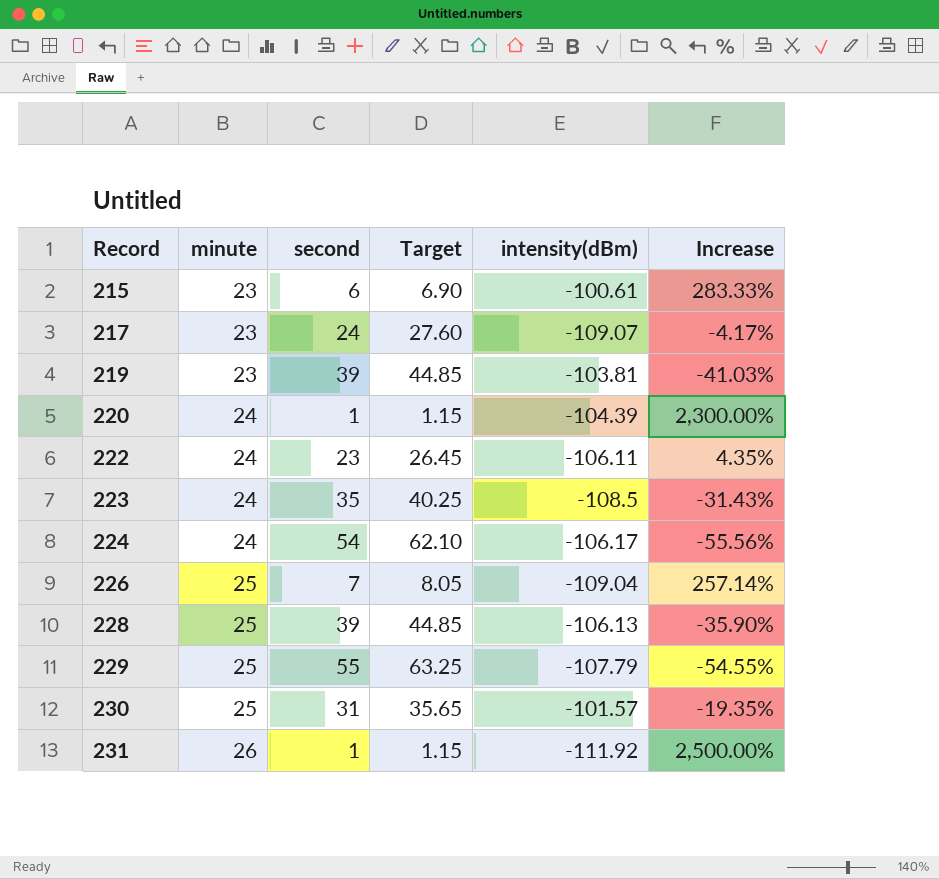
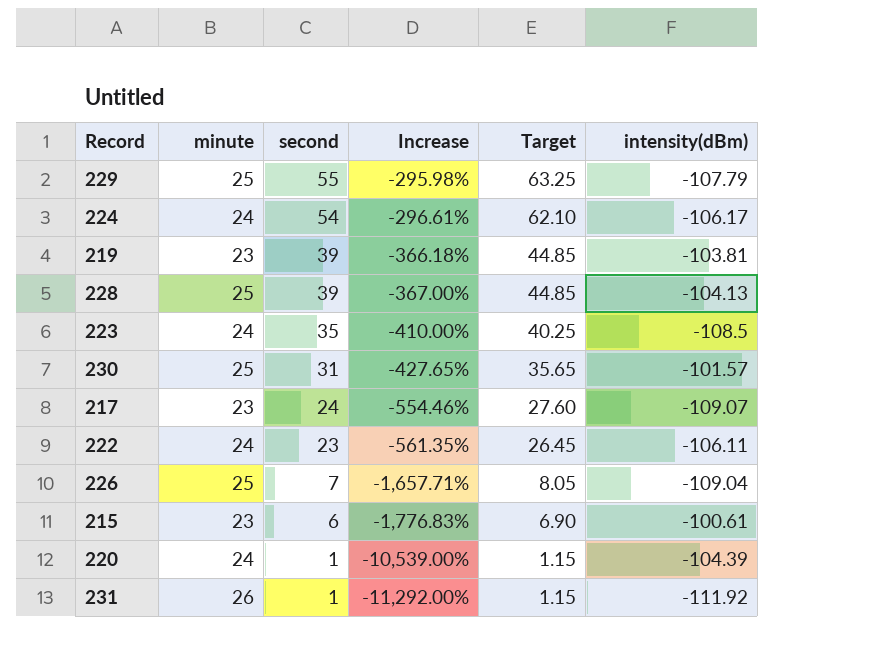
row order: Record ascending -> second descending
column Increase | formula: ([minute] - [second]) / [second] -> ([intensity(dBm)] - [second]) / [second]
column Increase | position: 6 -> 4
228 | intensity(dBm): -106.13 -> -104.13

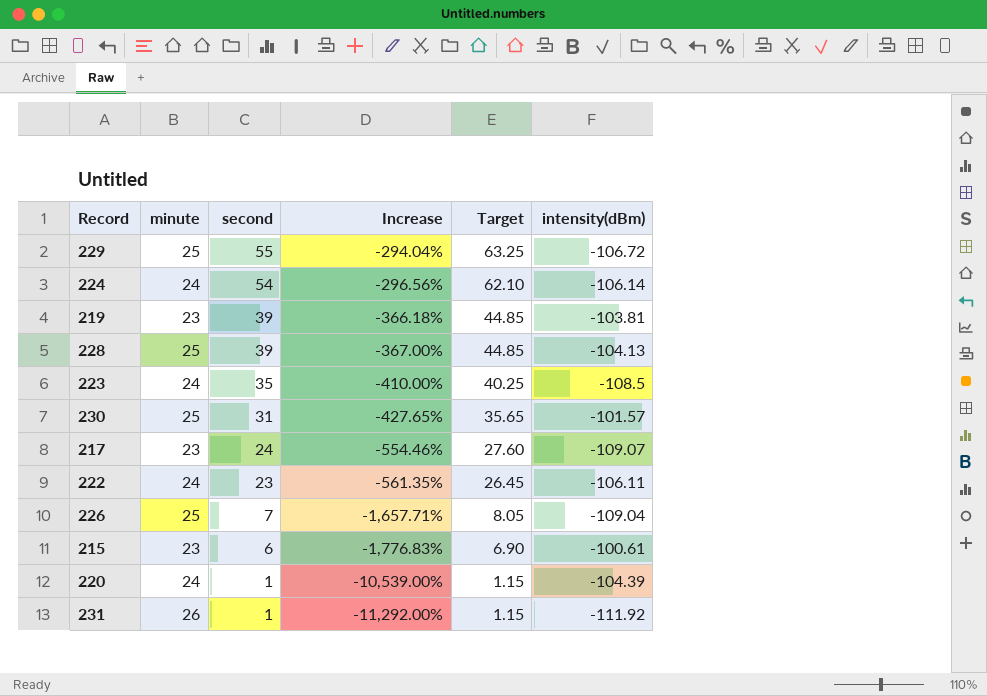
229 | Increase: -295.98% -> -294.04%
229 | intensity(dBm): -107.79 -> -106.72
224 | Increase: -296.61% -> -296.56%
224 | intensity(dBm): -106.17 -> -106.14

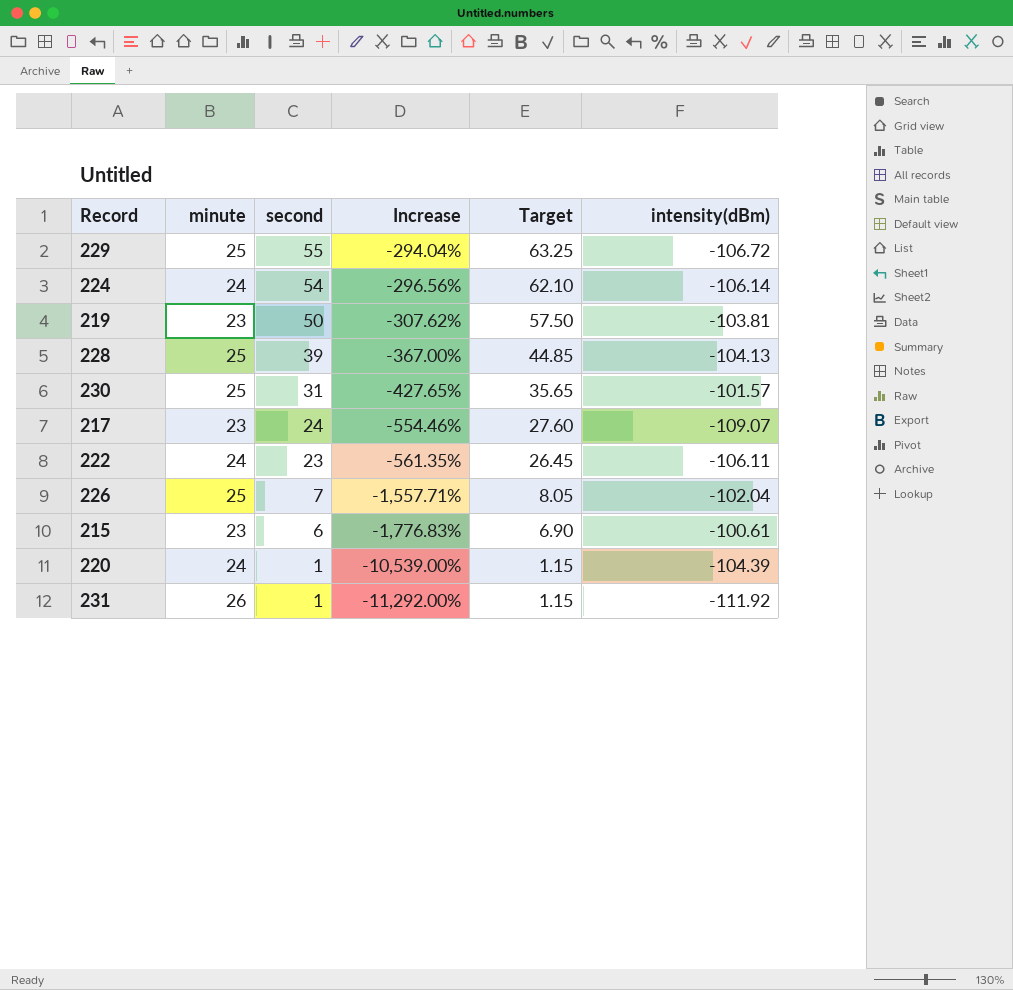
row 223: 24 | 35 | -410.00% | 40.25 | -108.5 -> none
219 | second: 39 -> 50
219 | Increase: -366.18% -> -307.62%
219 | Target: 44.85 -> 57.50
226 | Increase: -1,657.71% -> -1,557.71%
226 | intensity(dBm): -109.04 -> -102.04

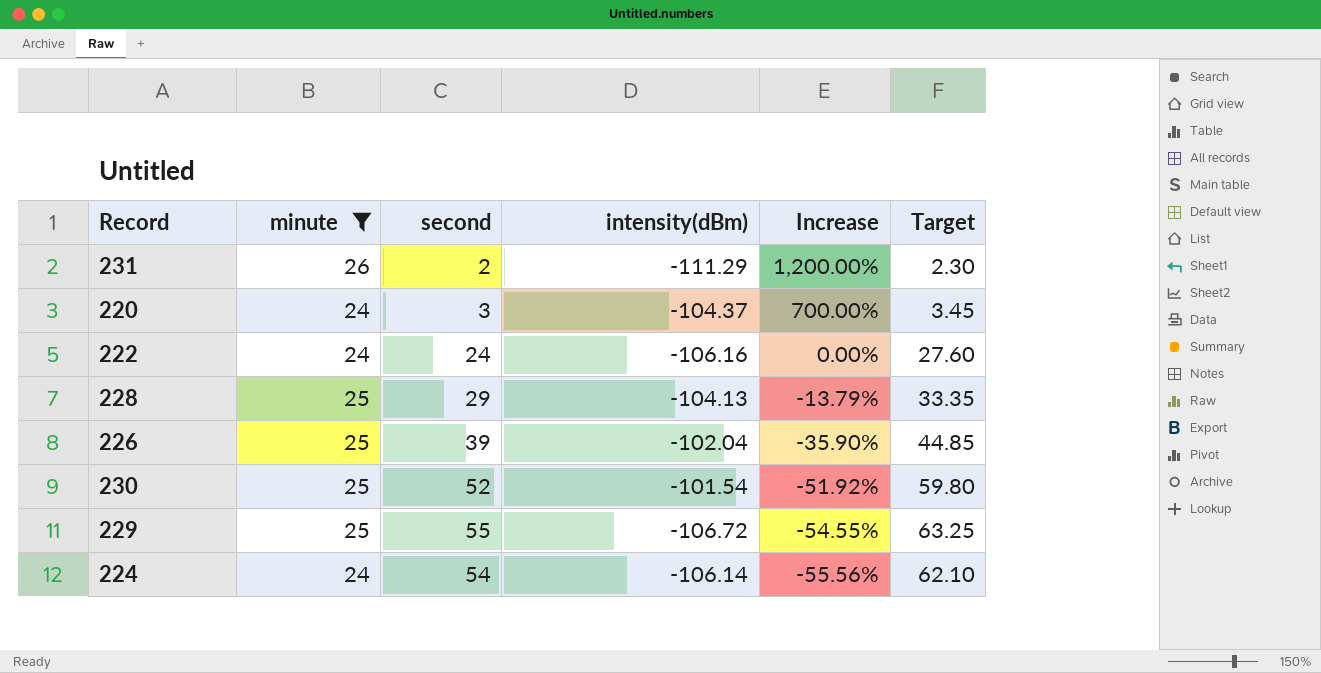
filter: none -> minute != 23
row order: second descending -> Increase descending
column intensity(dBm) | position: 6 -> 4
column Increase | formula: ([intensity(dBm)] - [second]) / [second] -> ([minute] - [second]) / [second]
231 | second: 1 -> 2
231 | intensity(dBm): -111.92 -> -111.29
231 | Target: 1.15 -> 2.30
220 | second: 1 -> 3
220 | intensity(dBm): -104.39 -> -104.37
220 | Target: 1.15 -> 3.45
222 | second: 23 -> 24
222 | intensity(dBm): -106.11 -> -106.16
222 | Target: 26.45 -> 27.60
228 | second: 39 -> 29
228 | Target: 44.85 -> 33.35
226 | second: 7 -> 39
226 | Target: 8.05 -> 44.85
230 | second: 31 -> 52
230 | intensity(dBm): -101.57 -> -101.54
230 | Target: 35.65 -> 59.80

